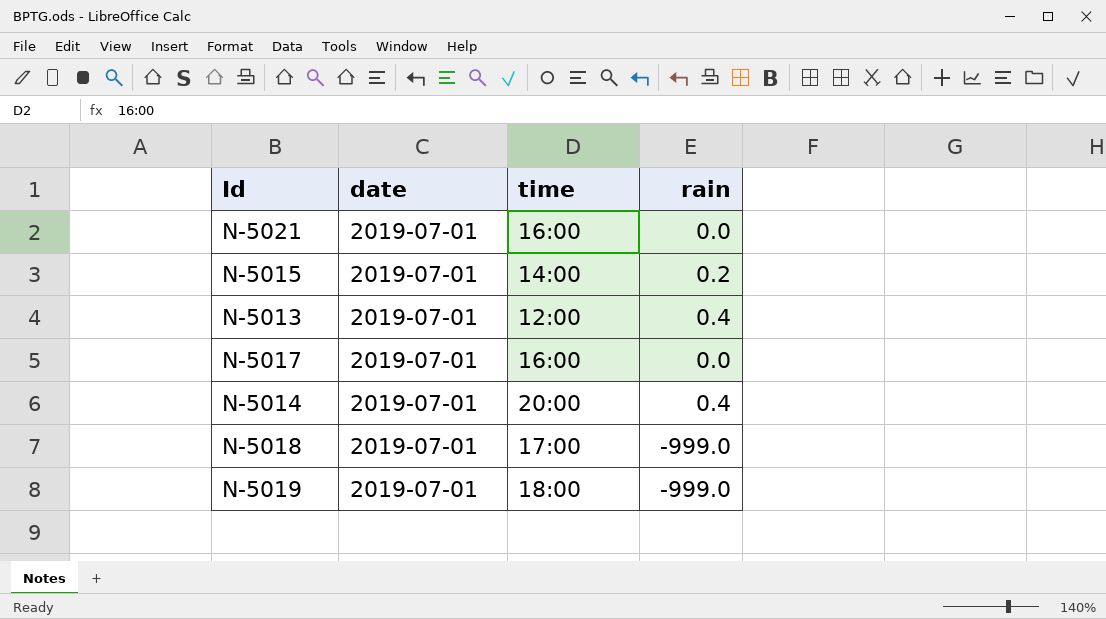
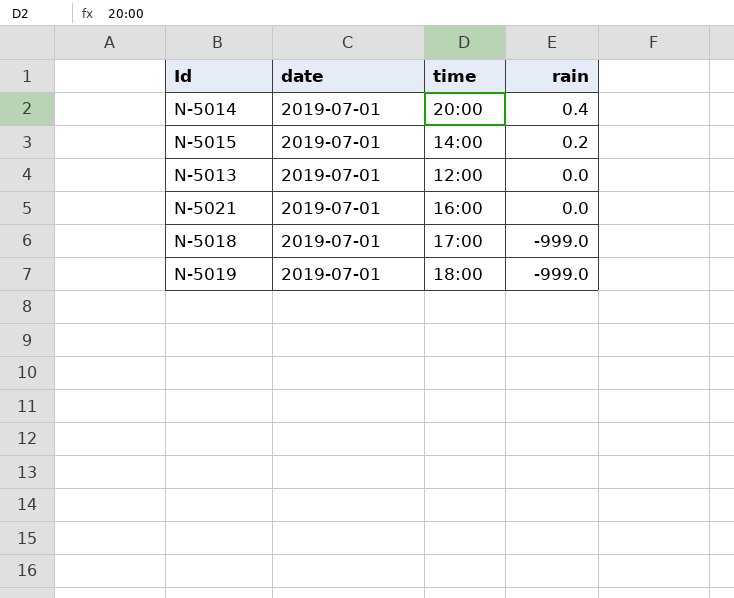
row order: none -> rain descending
row N-5017: 2019-07-01 | 16:00 | 0.0 -> none
N-5013 | rain: 0.4 -> 0.0

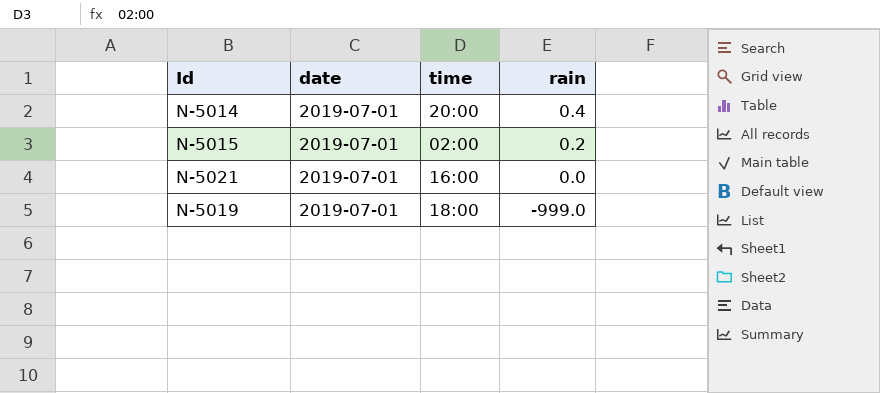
row N-5013: 2019-07-01 | 12:00 | 0.0 -> none
row N-5018: 2019-07-01 | 17:00 | -999.0 -> none
N-5015 | time: 14:00 -> 02:00

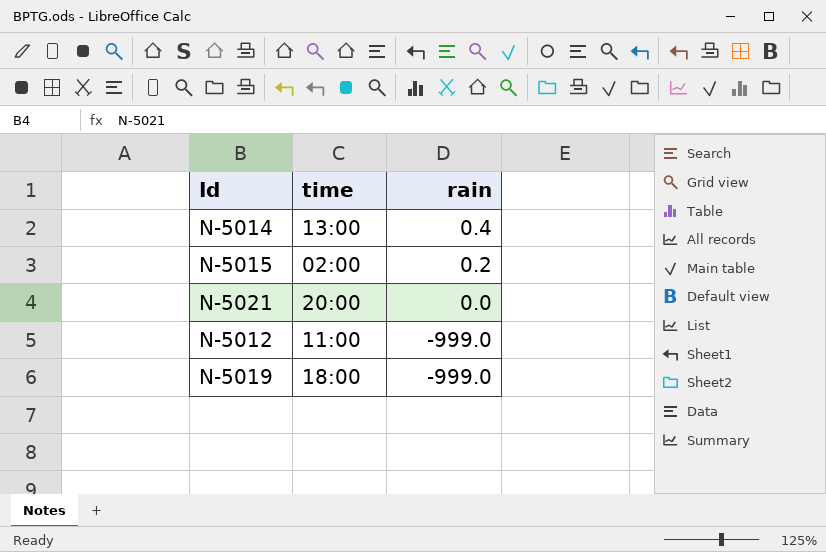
column date | position: 2 -> none
N-5014 | time: 20:00 -> 13:00
N-5021 | time: 16:00 -> 20:00
row N-5012: none -> 11:00 | -999.0

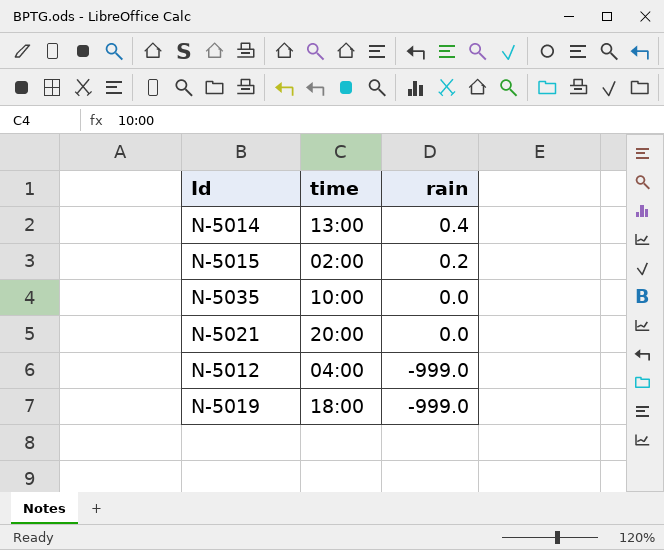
row N-5035: none -> 10:00 | 0.0
N-5012 | time: 11:00 -> 04:00

